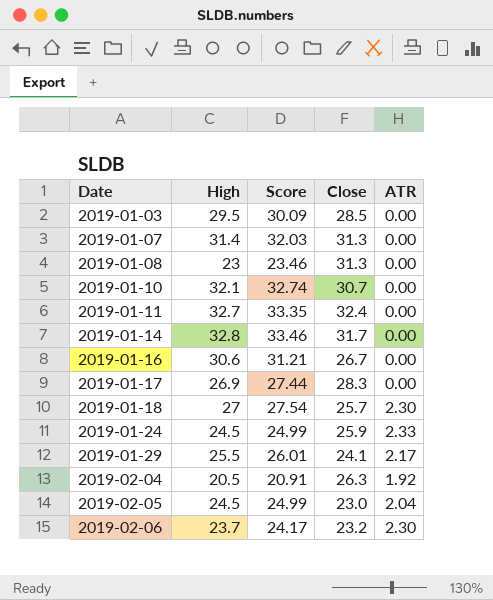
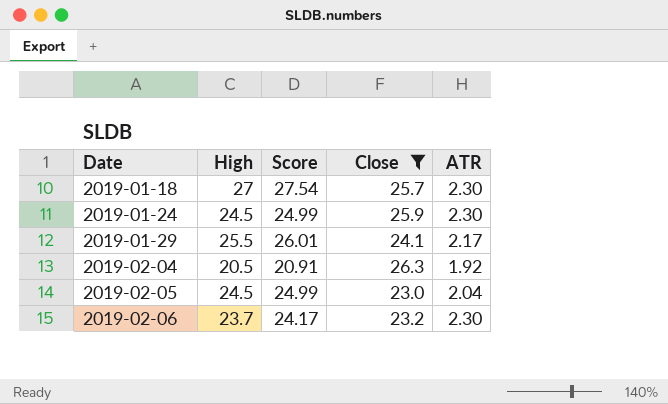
filter: none -> Close <= 26.3
2019-01-24 | ATR: 2.33 -> 2.30

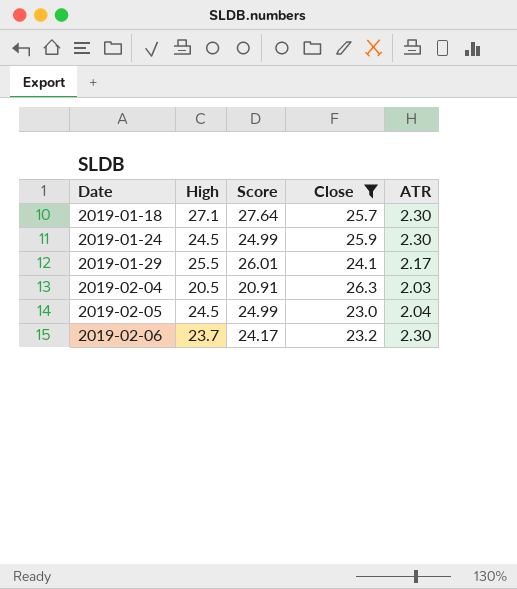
2019-01-18 | High: 27 -> 27.1
2019-01-18 | Score: 27.54 -> 27.64
2019-02-04 | ATR: 1.92 -> 2.03

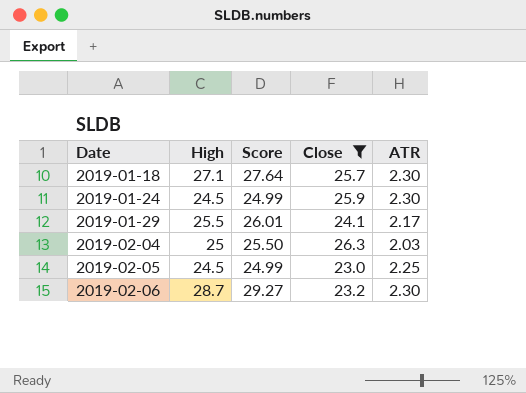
2019-02-04 | High: 20.5 -> 25
2019-02-04 | Score: 20.91 -> 25.50
2019-02-05 | ATR: 2.04 -> 2.25
2019-02-06 | High: 23.7 -> 28.7
2019-02-06 | Score: 24.17 -> 29.27

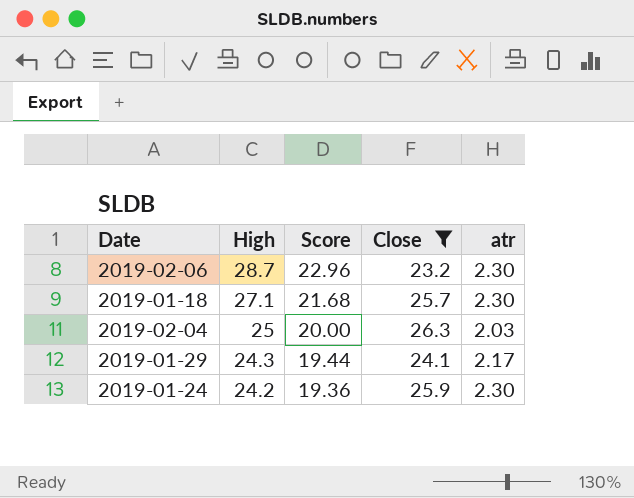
row order: Date ascending -> High descending
column Score | formula: [High] * 1.02 -> [High] * 0.8
column name: ATR -> atr
row 2019-02-05: 24.5 | 24.99 | 23.0 | 2.25 -> none
2019-01-29 | High: 25.5 -> 24.3
2019-01-24 | High: 24.5 -> 24.2

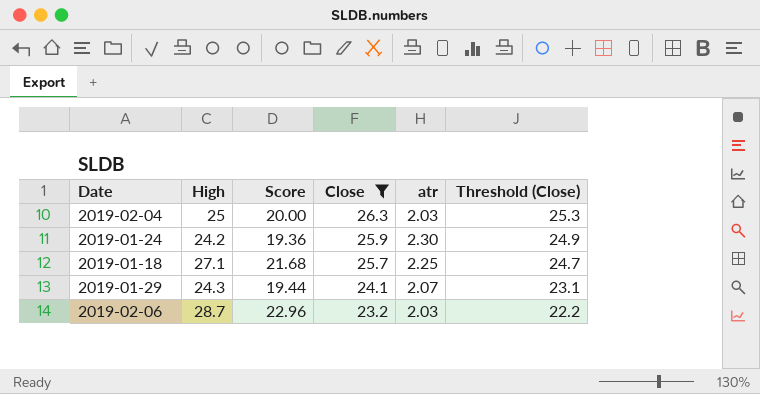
row order: High descending -> Close descending
column Threshold (Close) | formula: none -> [Close] - 1
2019-01-18 | atr: 2.30 -> 2.25
2019-01-29 | atr: 2.17 -> 2.07
2019-02-06 | atr: 2.30 -> 2.03

